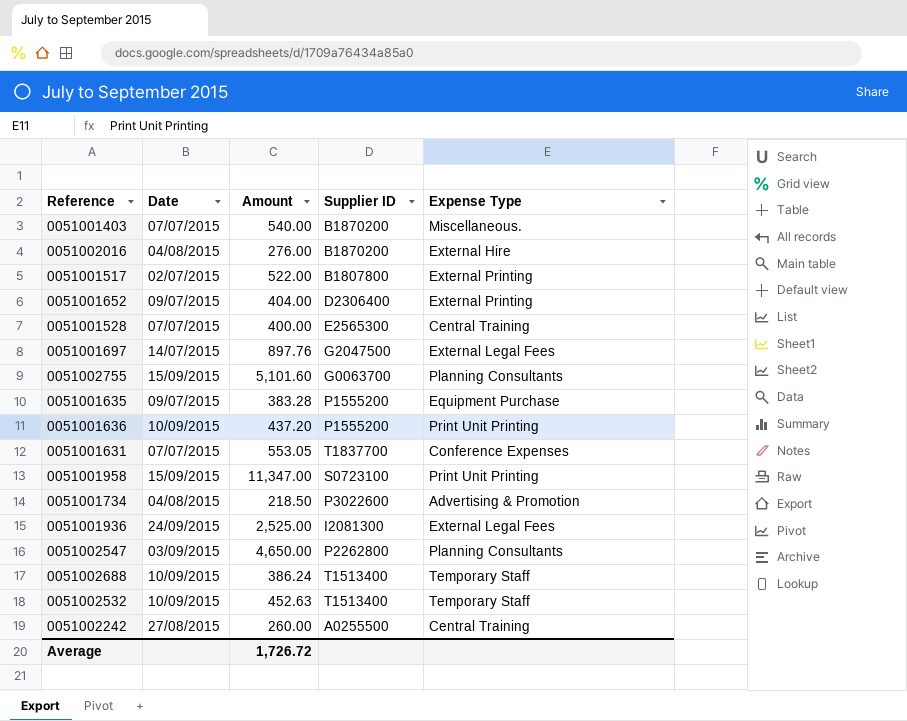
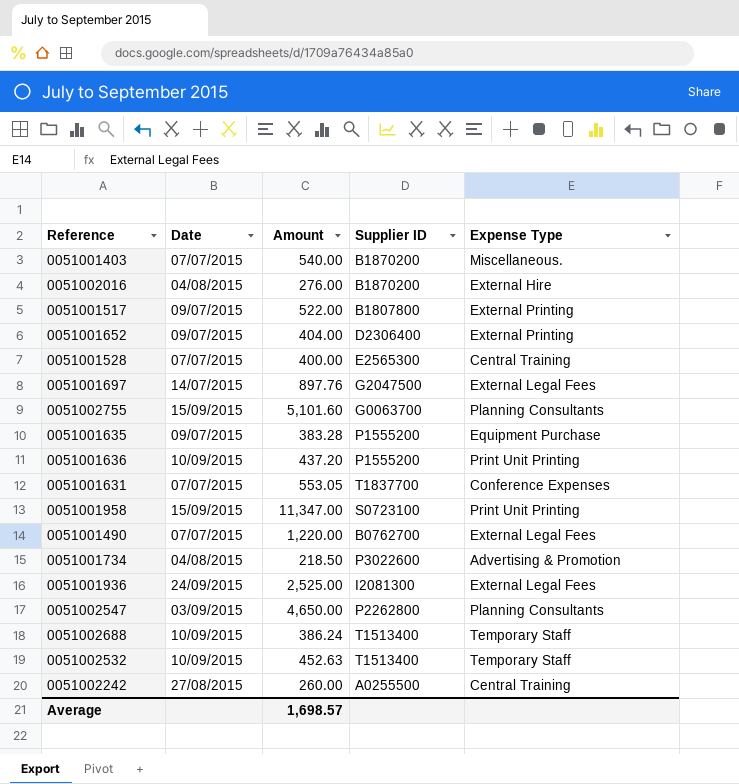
0051001517 | Date: 02/07/2015 -> 09/07/2015
row 0051001490: none -> 07/07/2015 | 1,220.00 | B0762700 | External Legal Fees
Average | Amount: 1,726.72 -> 1,698.57

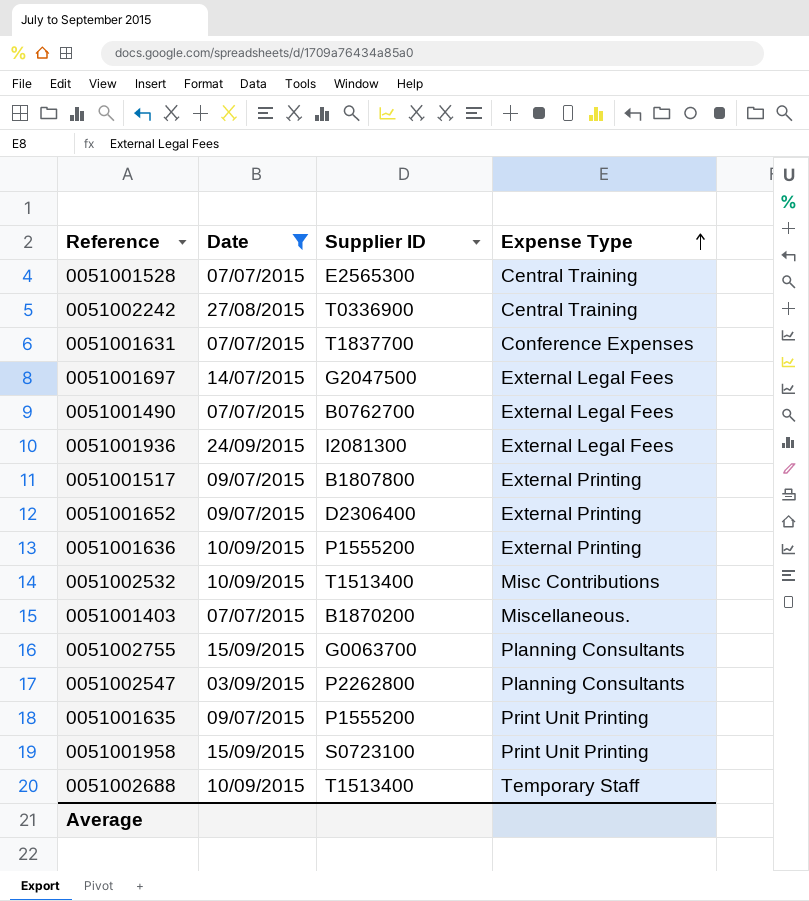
filter: none -> Date != 04/08/2015
row order: none -> Expense Type ascending
column Amount | position: 3 -> none
0051002242 | Supplier ID: A0255500 -> T0336900
0051001636 | Expense Type: Print Unit Printing -> External Printing
0051002532 | Expense Type: Temporary Staff -> Misc Contributions
0051001635 | Expense Type: Equipment Purchase -> Print Unit Printing

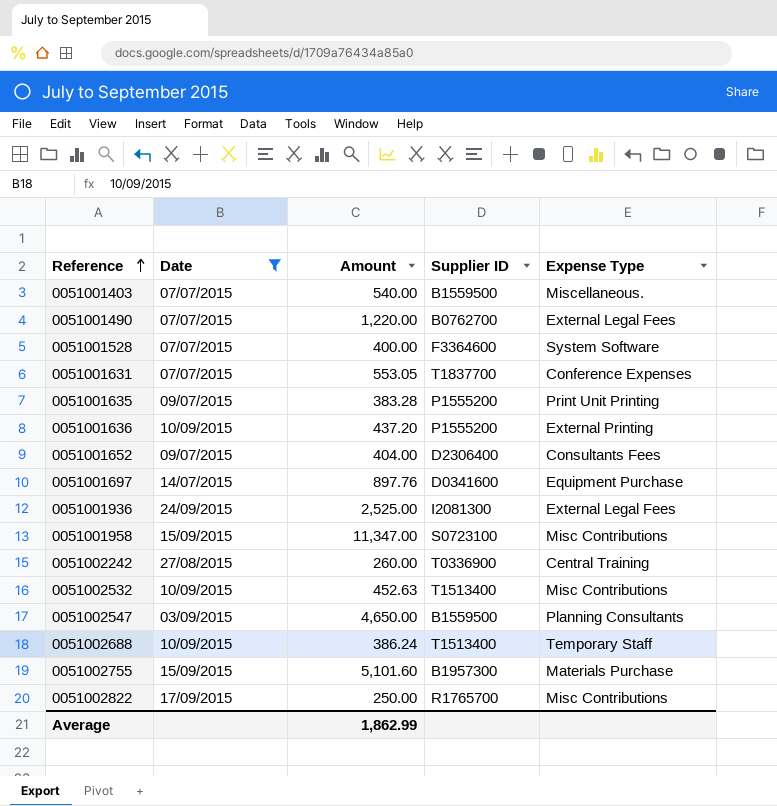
row order: Expense Type ascending -> Reference ascending
column Amount | position: none -> 3
row 0051001517: 09/07/2015 | B1807800 | External Printing -> none
0051001403 | Supplier ID: B1870200 -> B1559500
0051001528 | Supplier ID: E2565300 -> F3364600
0051001528 | Expense Type: Central Training -> System Software
0051001652 | Expense Type: External Printing -> Consultants Fees
0051001697 | Supplier ID: G2047500 -> D0341600
0051001697 | Expense Type: External Legal Fees -> Equipment Purchase
0051001958 | Expense Type: Print Unit Printing -> Misc Contributions
0051002547 | Supplier ID: P2262800 -> B1559500
0051002755 | Supplier ID: G0063700 -> B1957300
0051002755 | Expense Type: Planning Consultants -> Materials Purchase
row 0051002822: none -> 17/09/2015 | 250.00 | R1765700 | Misc Contributions

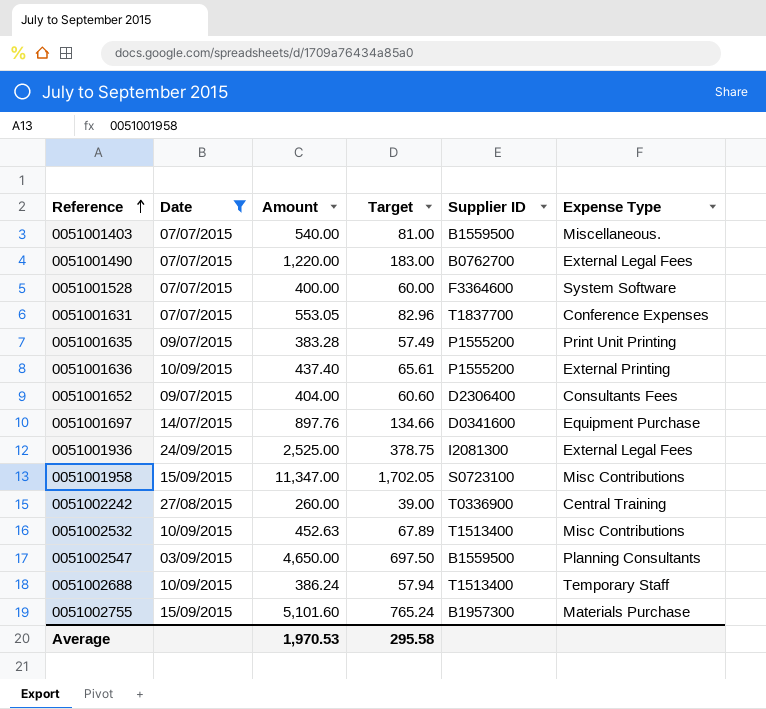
column Target | formula: none -> [Amount] * 0.15
row 0051002822: 17/09/2015 | 250.00 | R1765700 | Misc Contributions -> none
0051001636 | Amount: 437.20 -> 437.40
Average | Amount: 1,862.99 -> 1,970.53

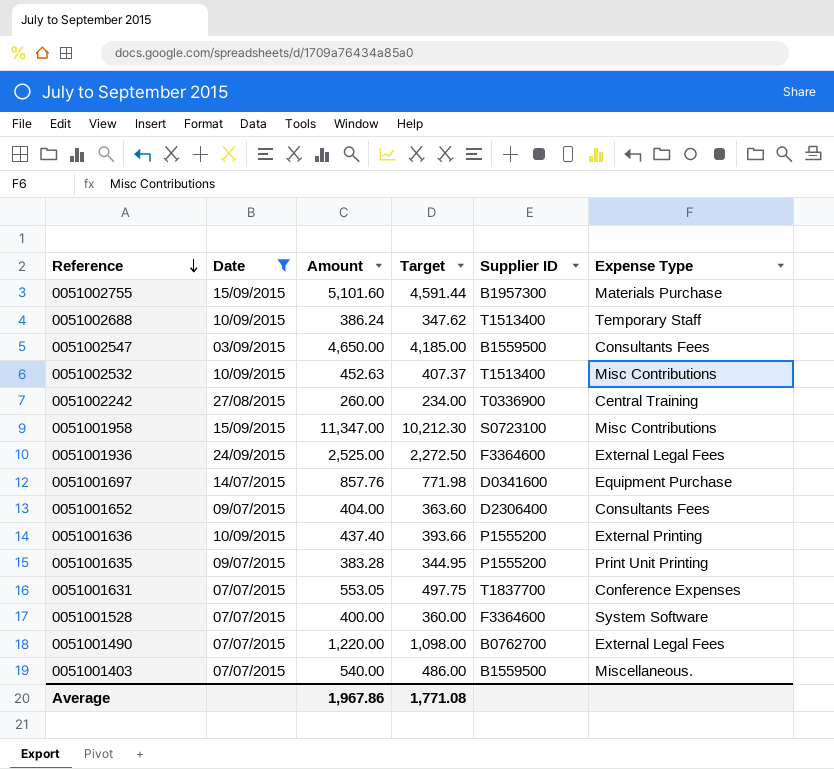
row order: Reference ascending -> Reference descending
column Target | formula: [Amount] * 0.15 -> [Amount] * 0.9
0051002547 | Expense Type: Planning Consultants -> Consultants Fees
0051001936 | Supplier ID: I2081300 -> F3364600
0051001697 | Amount: 897.76 -> 857.76
Average | Amount: 1,970.53 -> 1,967.86
Average | Target: 295.58 -> 1,771.08

